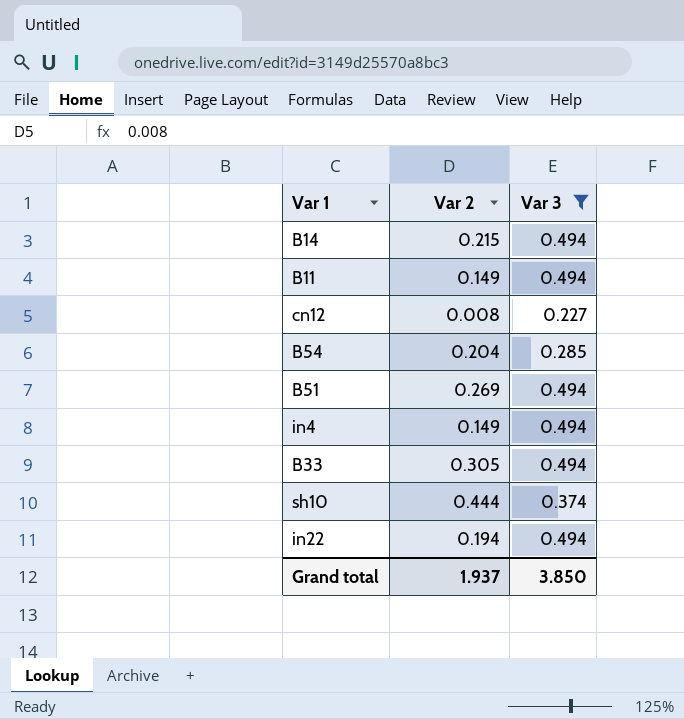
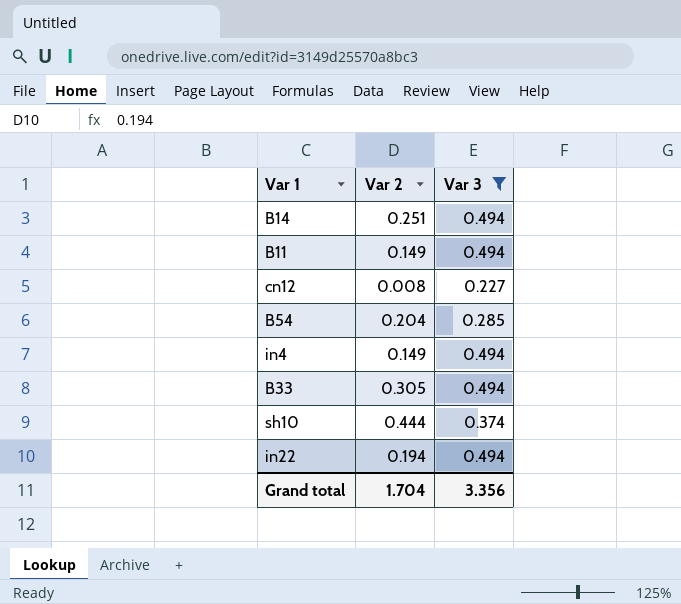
row B51: 0.269 | 0.494 -> none
B14 | Var 2: 0.215 -> 0.251
Grand total | Var 2: 1.937 -> 1.704
Grand total | Var 3: 3.850 -> 3.356

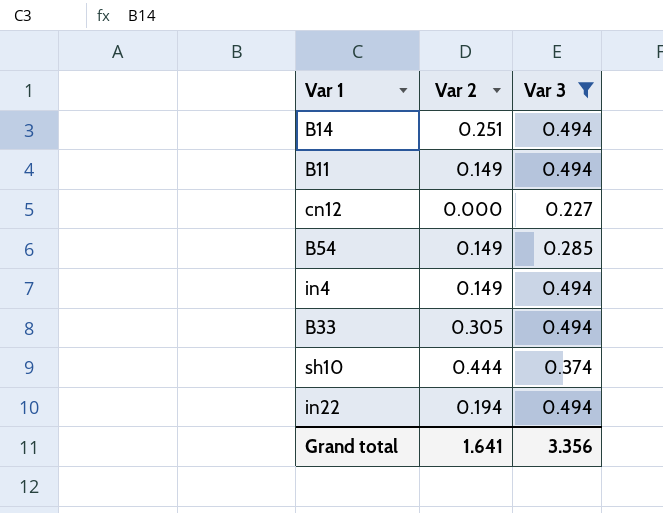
cn12 | Var 2: 0.008 -> 0.000
B54 | Var 2: 0.204 -> 0.149
Grand total | Var 2: 1.704 -> 1.641

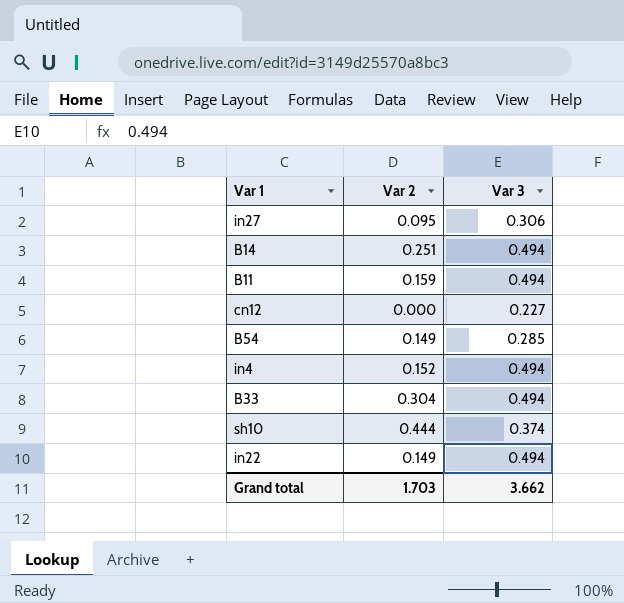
filter: Var 3 != 0.306 -> none
B11 | Var 2: 0.149 -> 0.159
in4 | Var 2: 0.149 -> 0.152
B33 | Var 2: 0.305 -> 0.304
in22 | Var 2: 0.194 -> 0.149
Grand total | Var 2: 1.641 -> 1.703
Grand total | Var 3: 3.356 -> 3.662

